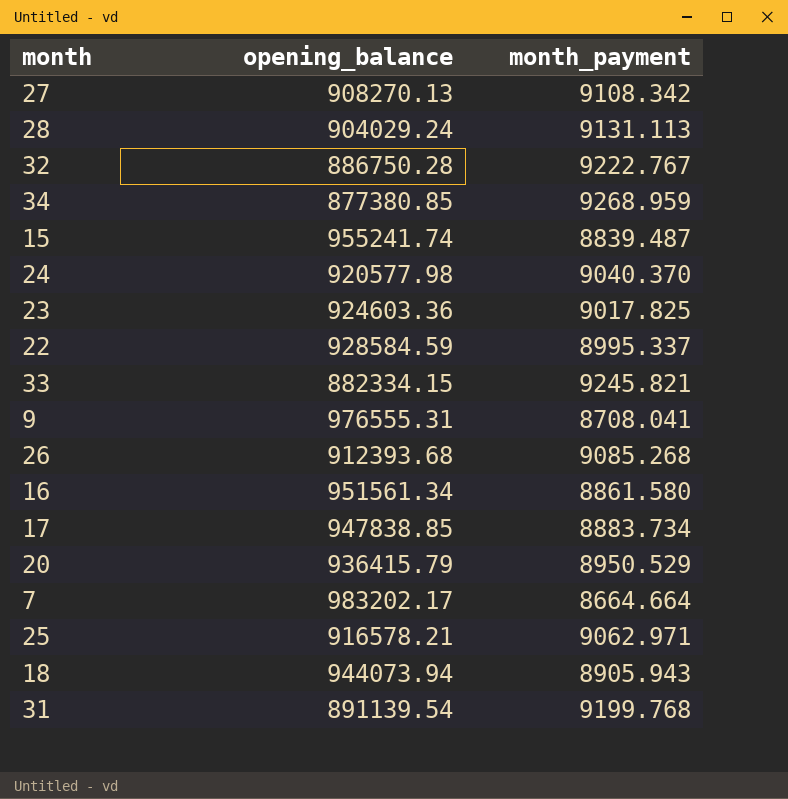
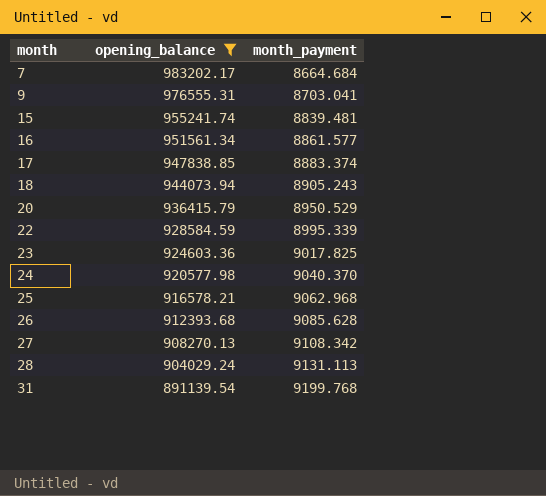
filter: none -> opening_balance >= 891139.54
row order: none -> month ascending
7 | month_payment: 8664.664 -> 8664.684
9 | month_payment: 8708.041 -> 8703.041
15 | month_payment: 8839.487 -> 8839.481
16 | month_payment: 8861.580 -> 8861.577
17 | month_payment: 8883.734 -> 8883.374
18 | month_payment: 8905.943 -> 8905.243
22 | month_payment: 8995.337 -> 8995.339
25 | month_payment: 9062.971 -> 9062.968
26 | month_payment: 9085.268 -> 9085.628

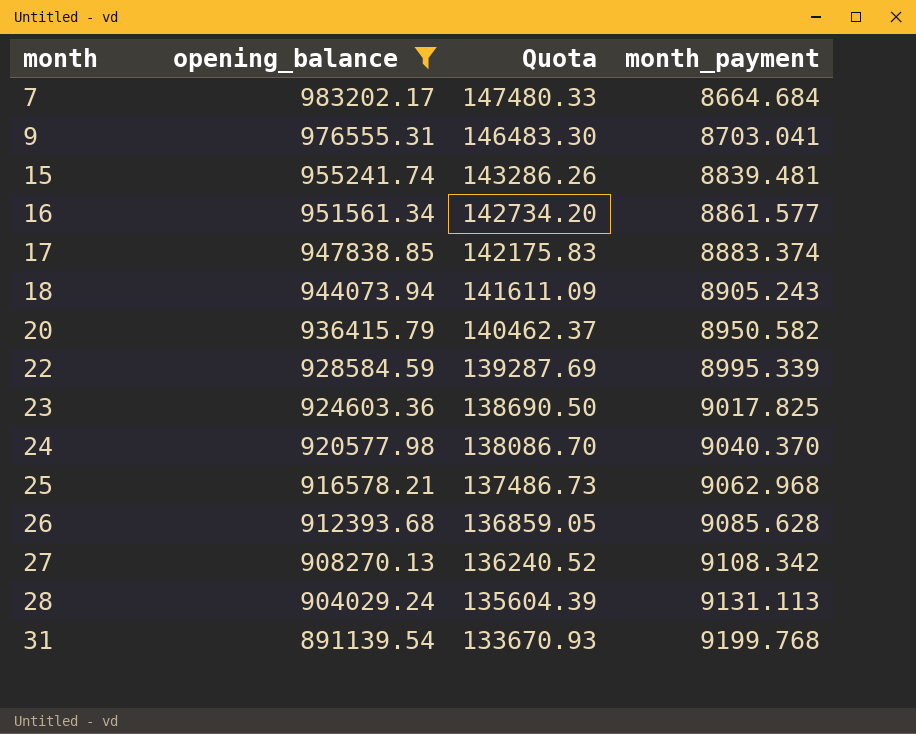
column Quota | formula: none -> [opening_balance] * 0.15
20 | month_payment: 8950.529 -> 8950.582

